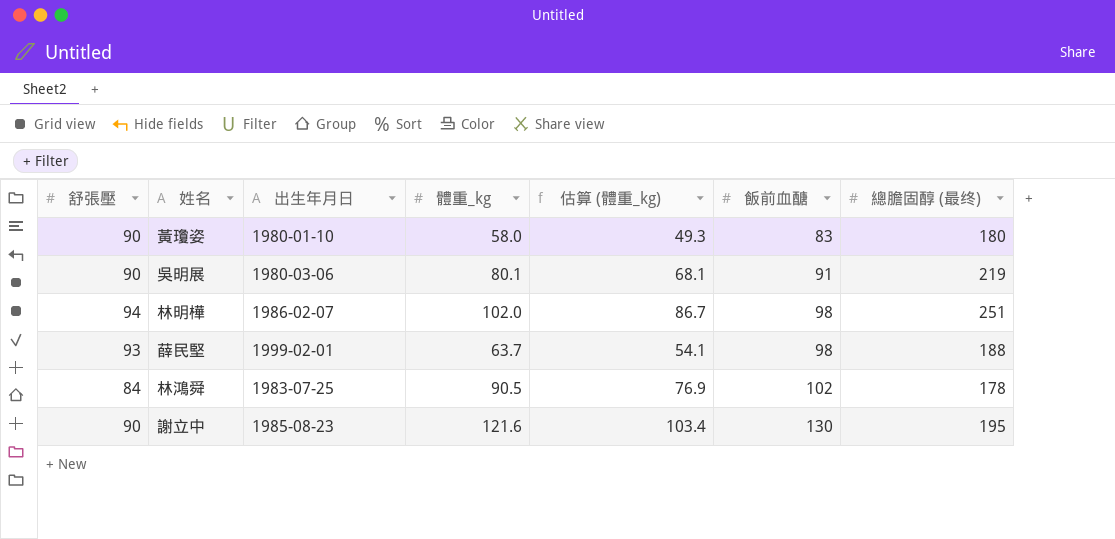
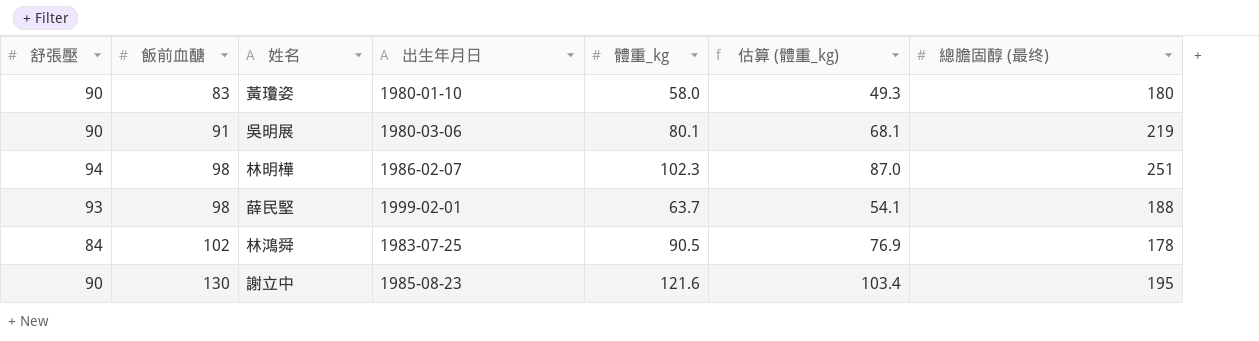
column 飯前血醣 | position: 6 -> 2
林明樺 | 體重_kg: 102.0 -> 102.3
林明樺 | 估算 (體重_kg): 86.7 -> 87.0

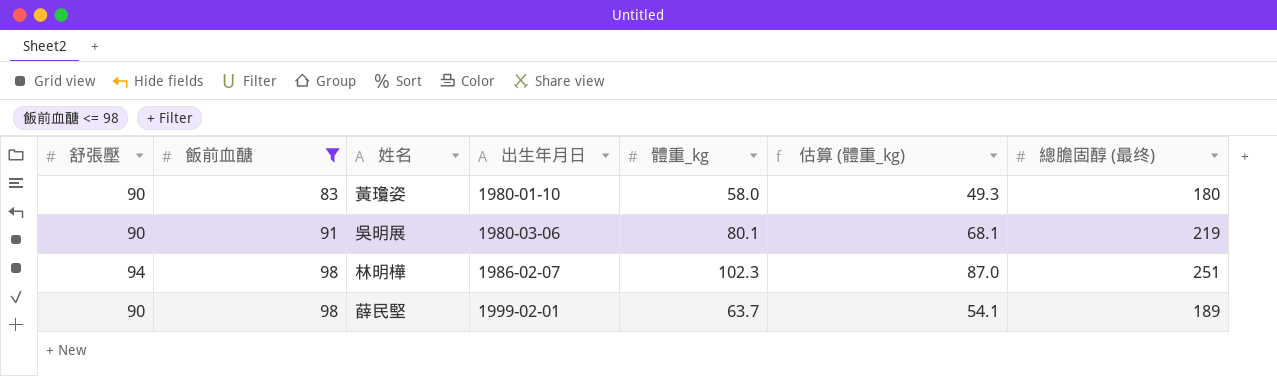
filter: none -> 飯前血醣 <= 98
薛民堅 | 舒張壓: 93 -> 90
薛民堅 | 總膽固醇 (最终): 188 -> 189

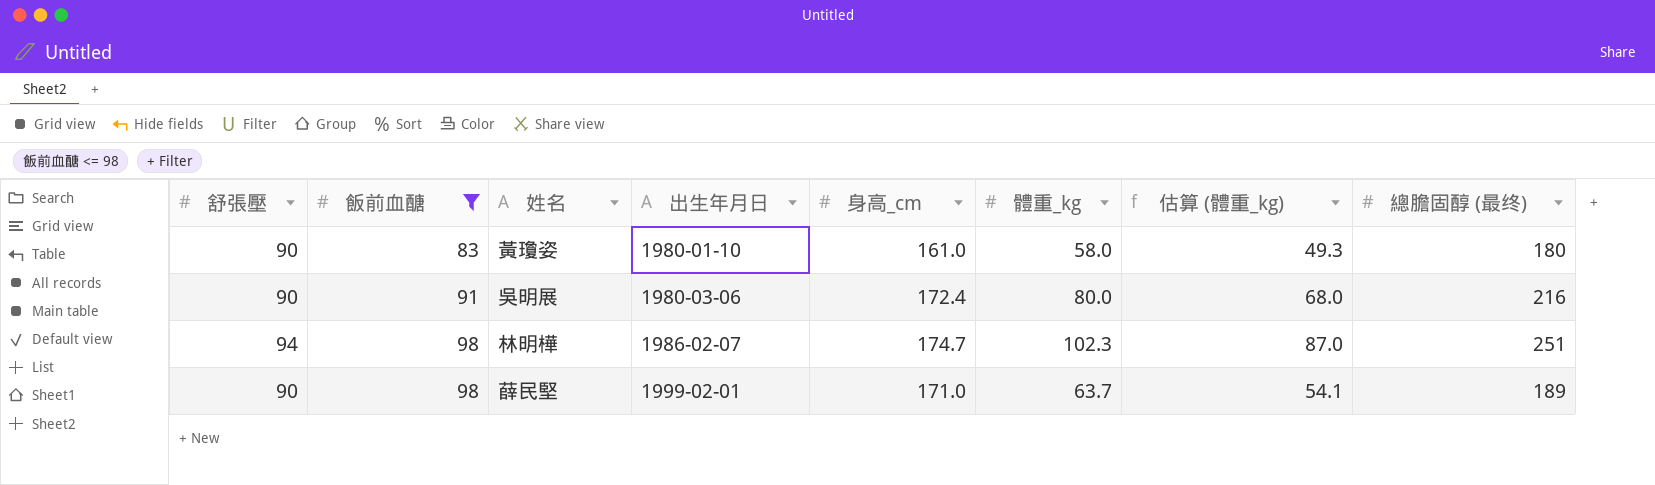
column 身高_cm | position: none -> 5
吳明展 | 體重_kg: 80.1 -> 80.0
吳明展 | 估算 (體重_kg): 68.1 -> 68.0
吳明展 | 總膽固醇 (最终): 219 -> 216

